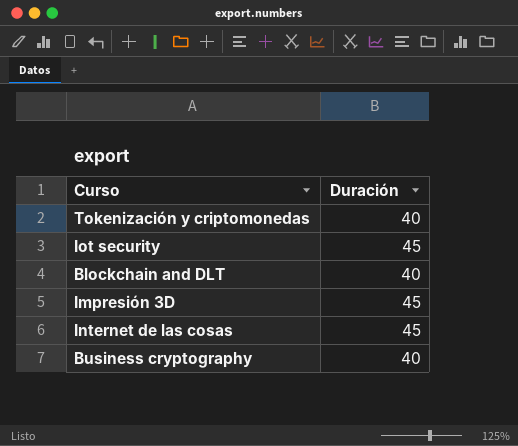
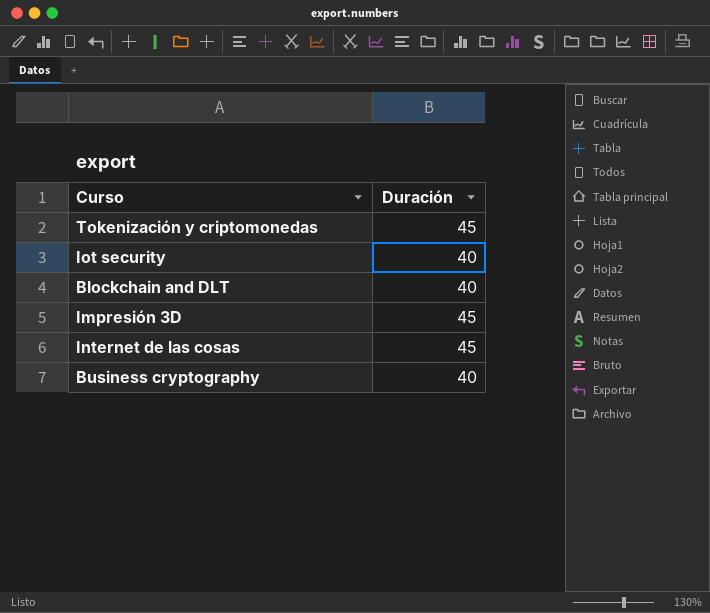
Tokenización y criptomonedas | Duración: 40 -> 45
Iot security | Duración: 45 -> 40

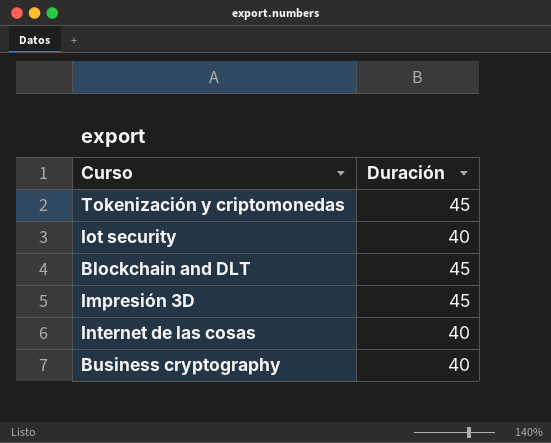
Blockchain and DLT | Duración: 40 -> 45
Internet de las cosas | Duración: 45 -> 40

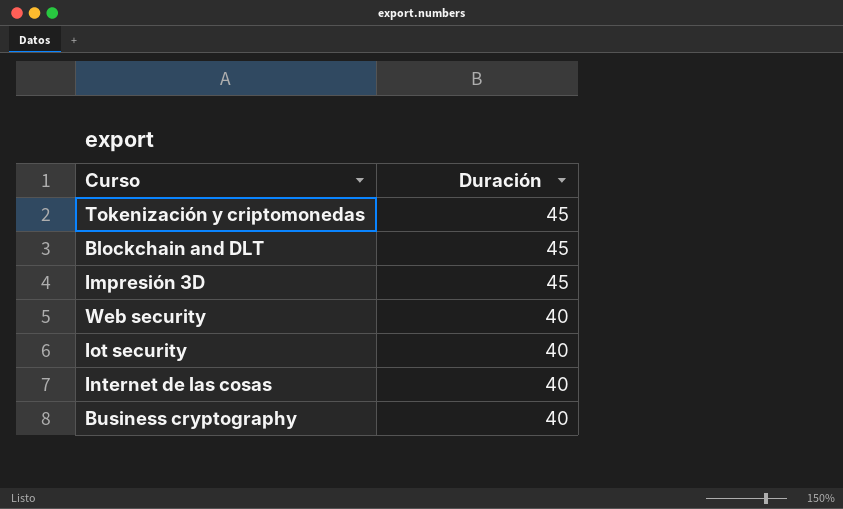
row order: none -> Duración descending
row Web security: none -> 40

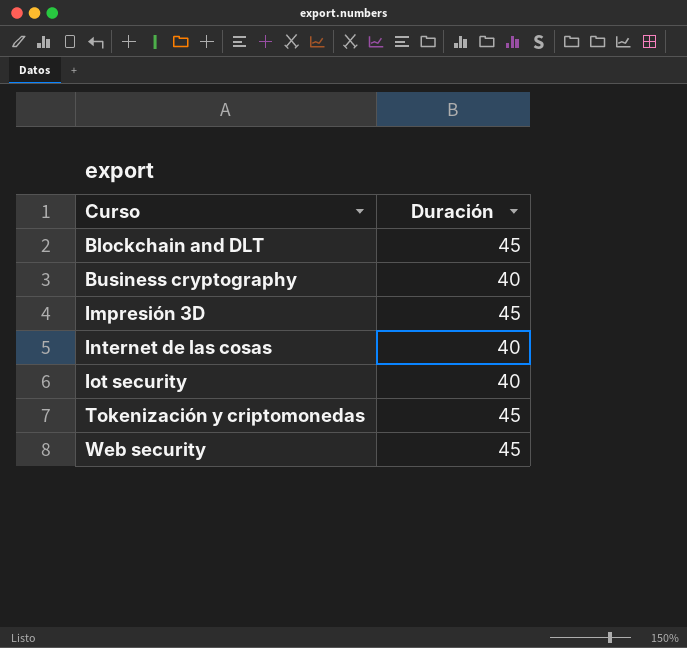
row order: Duración descending -> Curso ascending
Web security | Duración: 40 -> 45

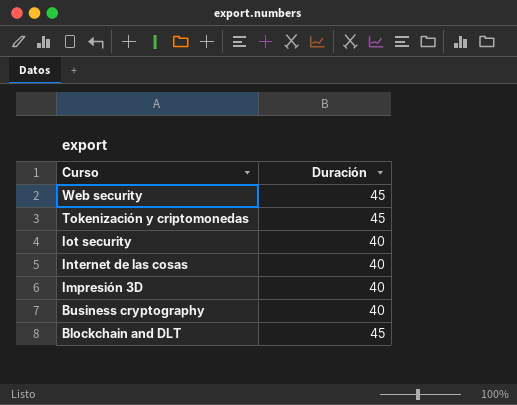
row order: Curso ascending -> Curso descending
Impresión 3D | Duración: 45 -> 40

